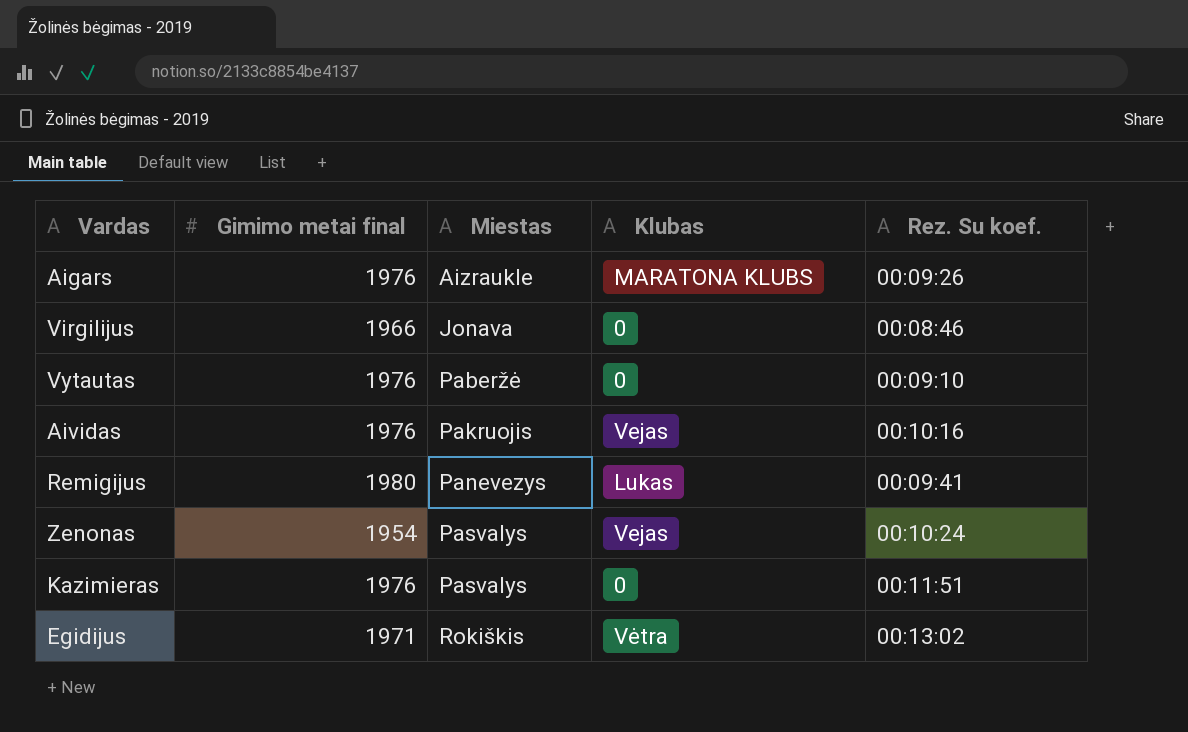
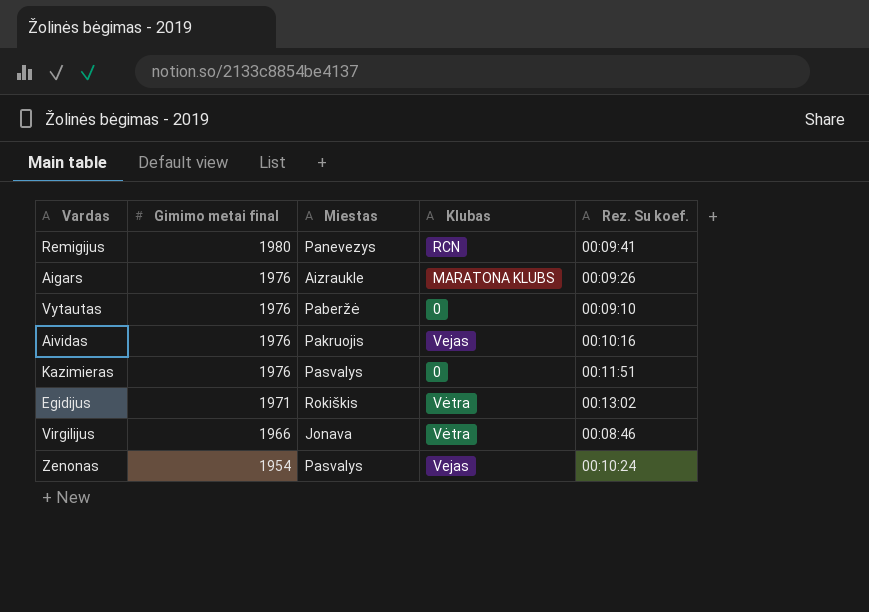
row order: Miestas ascending -> Gimimo metai final descending
Remigijus | Klubas: Lukas -> RCN
Virgilijus | Klubas: 0 -> Vėtra

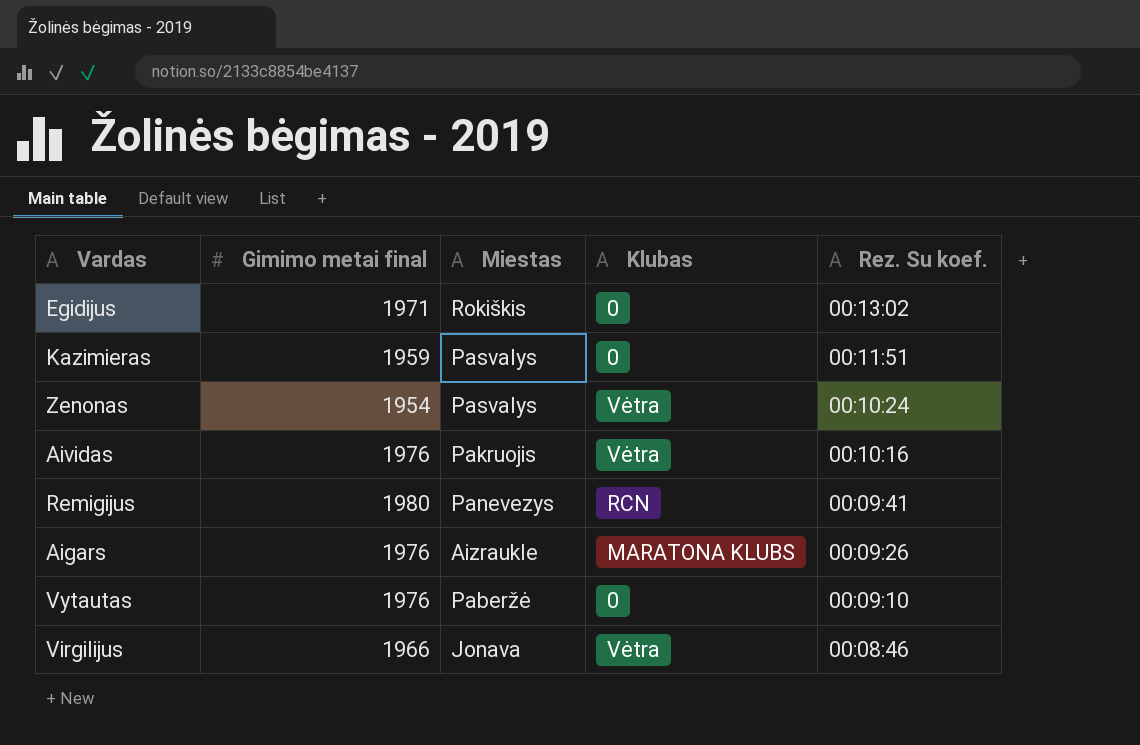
row order: Gimimo metai final descending -> Rez. Su koef. descending
Egidijus | Klubas: Vėtra -> 0
Kazimieras | Gimimo metai final: 1976 -> 1959
Zenonas | Klubas: Vejas -> Vėtra
Aividas | Klubas: Vejas -> Vėtra

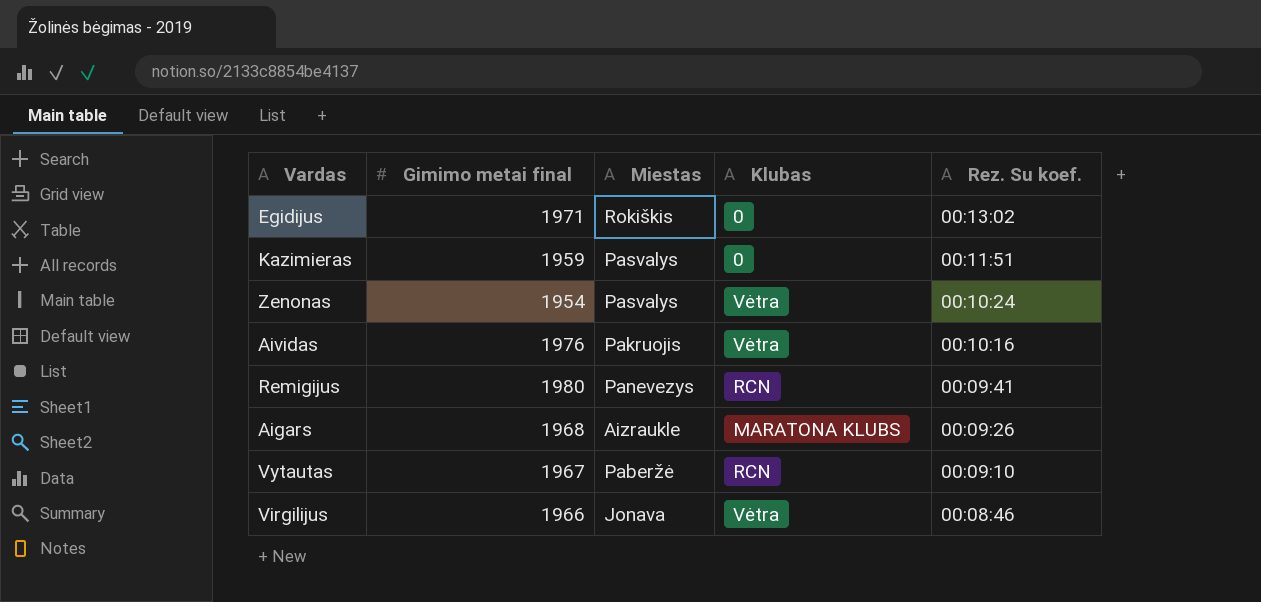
Aigars | Gimimo metai final: 1976 -> 1968
Vytautas | Gimimo metai final: 1976 -> 1967
Vytautas | Klubas: 0 -> RCN

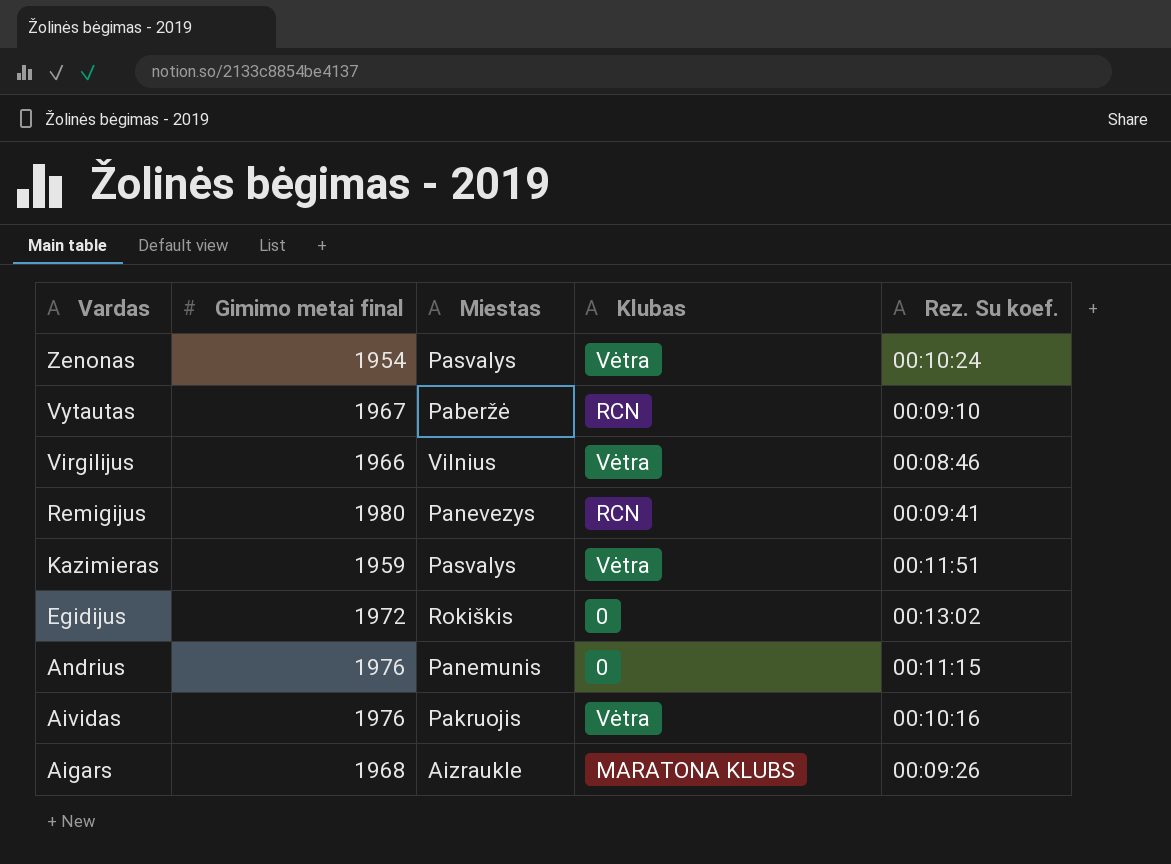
row order: Rez. Su koef. descending -> Vardas descending
Virgilijus | Miestas: Jonava -> Vilnius
Kazimieras | Klubas: 0 -> Vėtra
Egidijus | Gimimo metai final: 1971 -> 1972
row Andrius: none -> 1976 | Panemunis | 0 | 00:11:15

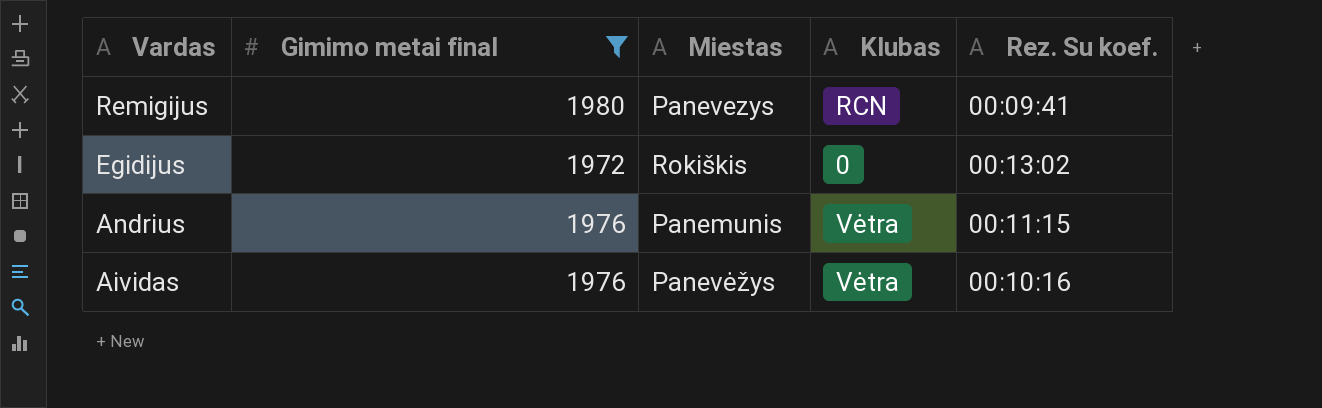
filter: none -> Gimimo metai final >= 1972
Andrius | Klubas: 0 -> Vėtra
Aividas | Miestas: Pakruojis -> Panevėžys

